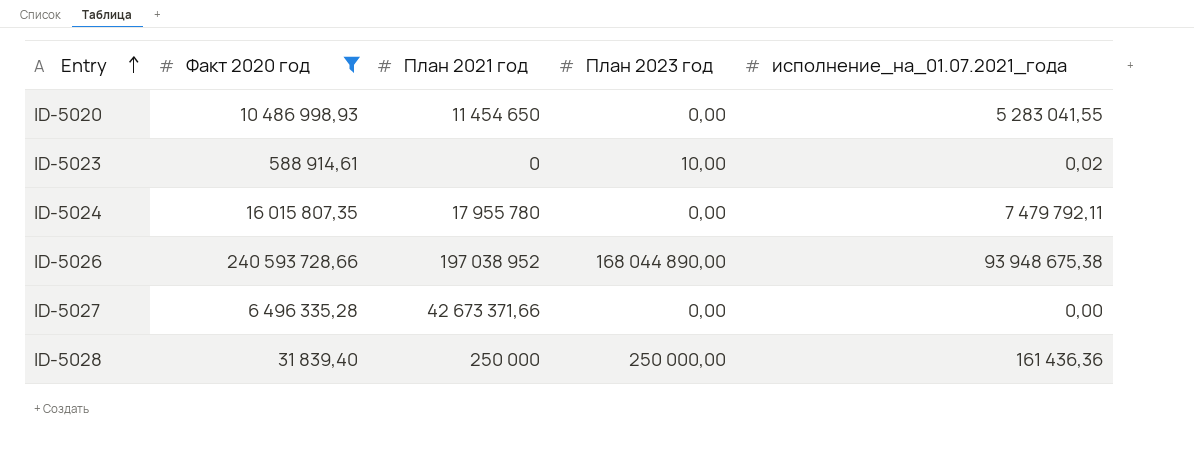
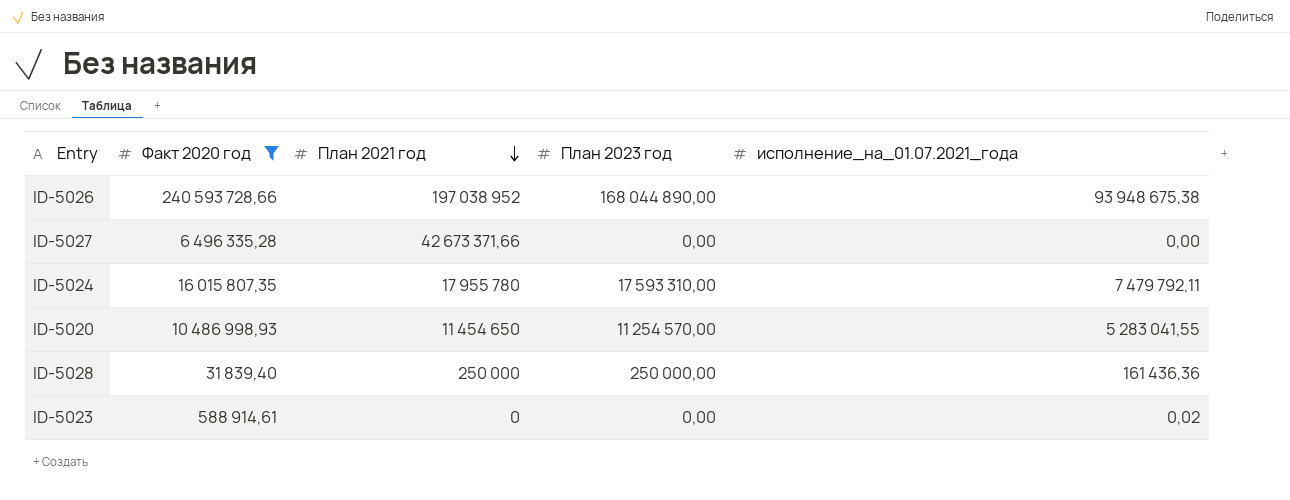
row order: Entry ascending -> План 2021 год descending
ID-5024 | План 2023 год: 0,00 -> 17 593 310,00
ID-5020 | План 2023 год: 0,00 -> 11 254 570,00
ID-5023 | План 2023 год: 10,00 -> 0,00

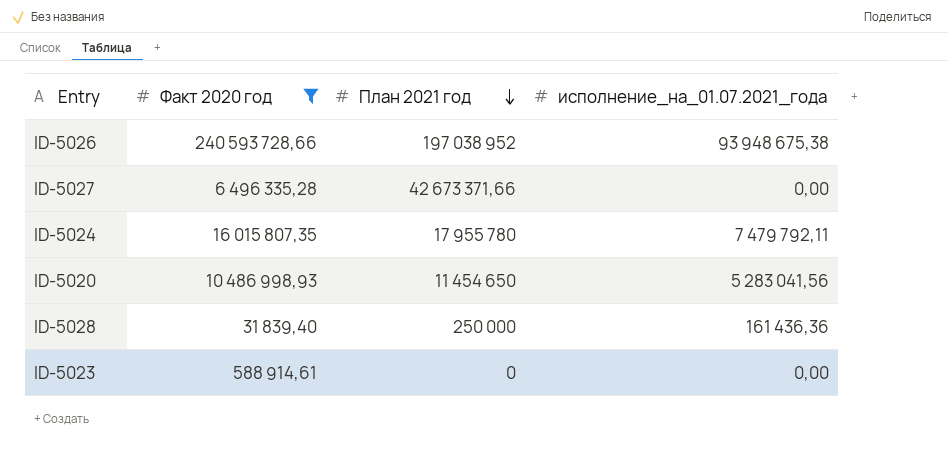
column План 2023 год | position: 4 -> none
ID-5020 | исполнение_на_01.07.2021_года: 5 283 041,55 -> 5 283 041,56
ID-5023 | исполнение_на_01.07.2021_года: 0,02 -> 0,00

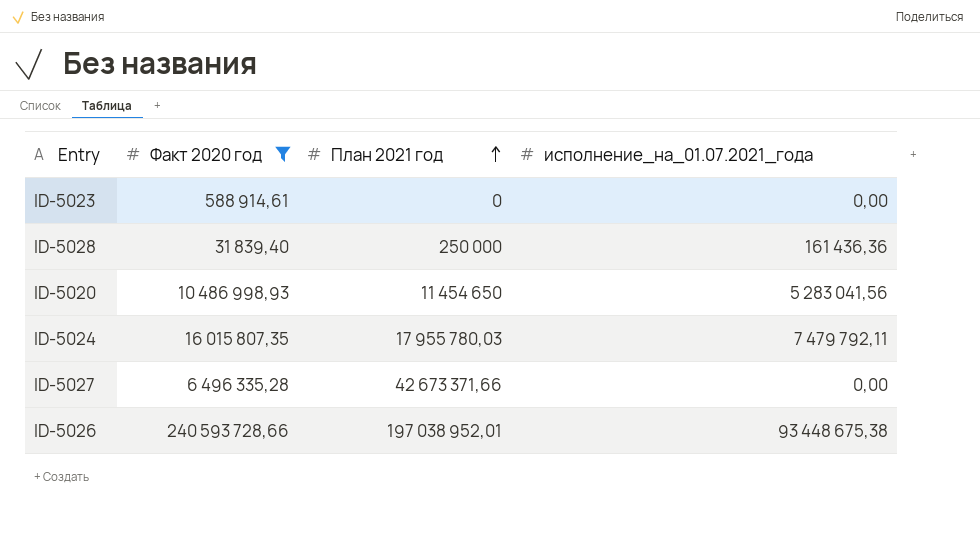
row order: План 2021 год descending -> План 2021 год ascending
ID-5024 | План 2021 год: 17 955 780 -> 17 955 780,03
ID-5026 | План 2021 год: 197 038 952 -> 197 038 952,01
ID-5026 | исполнение_на_01.07.2021_года: 93 948 675,38 -> 93 448 675,38

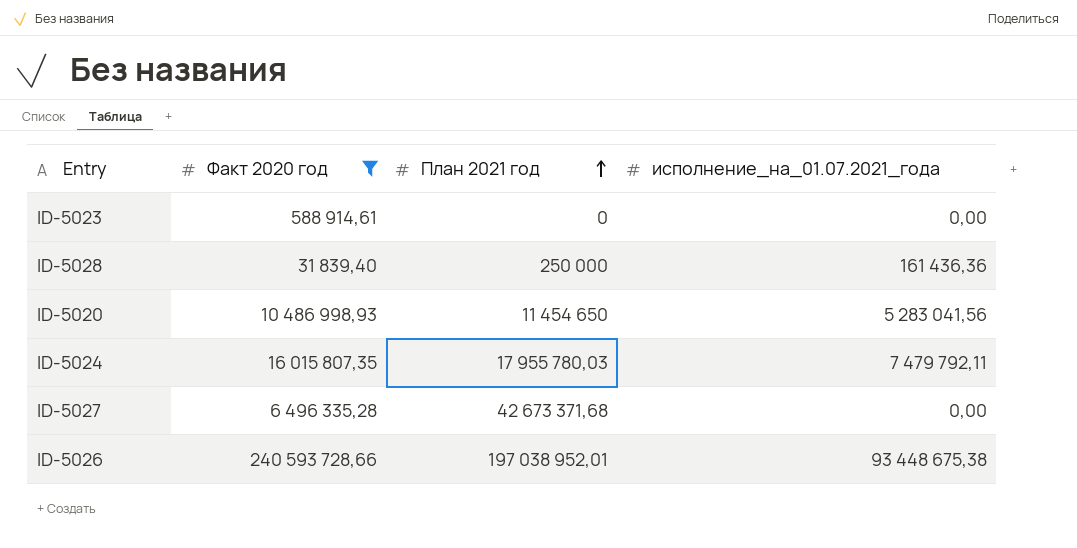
ID-5027 | План 2021 год: 42 673 371,66 -> 42 673 371,68

